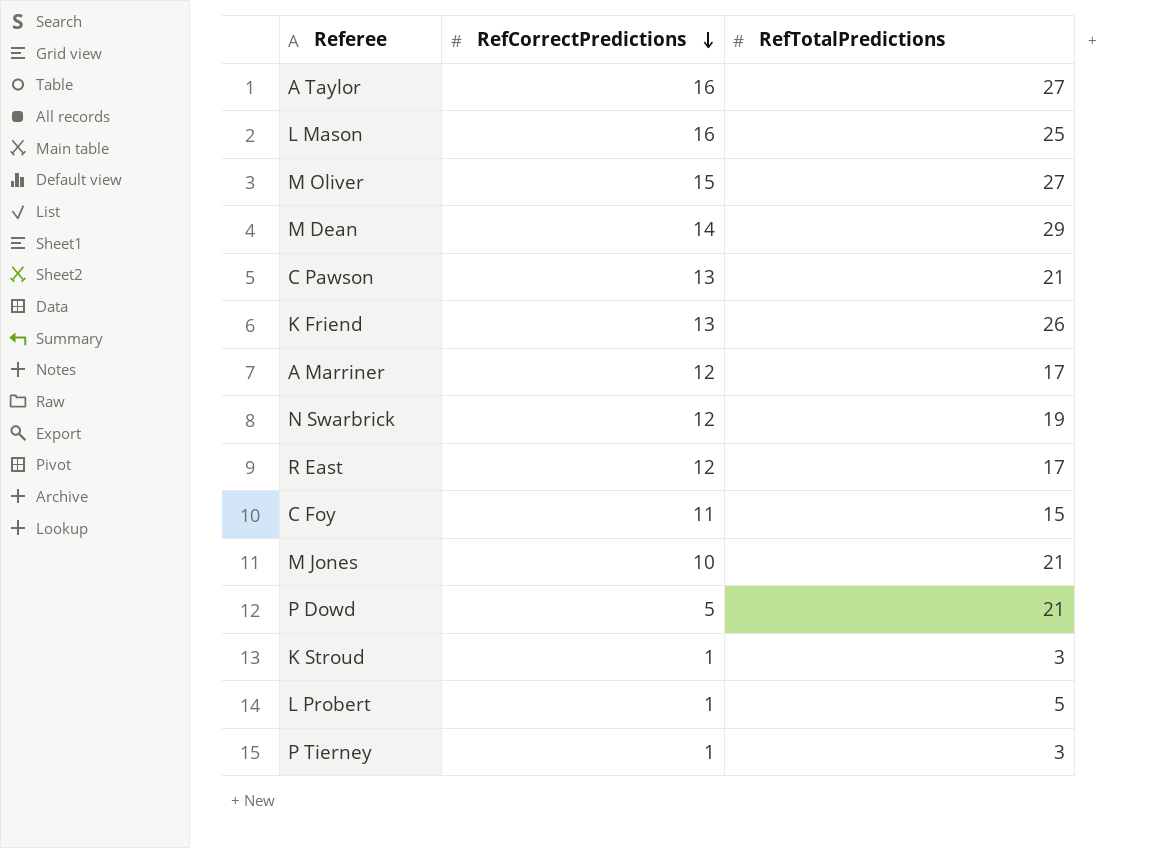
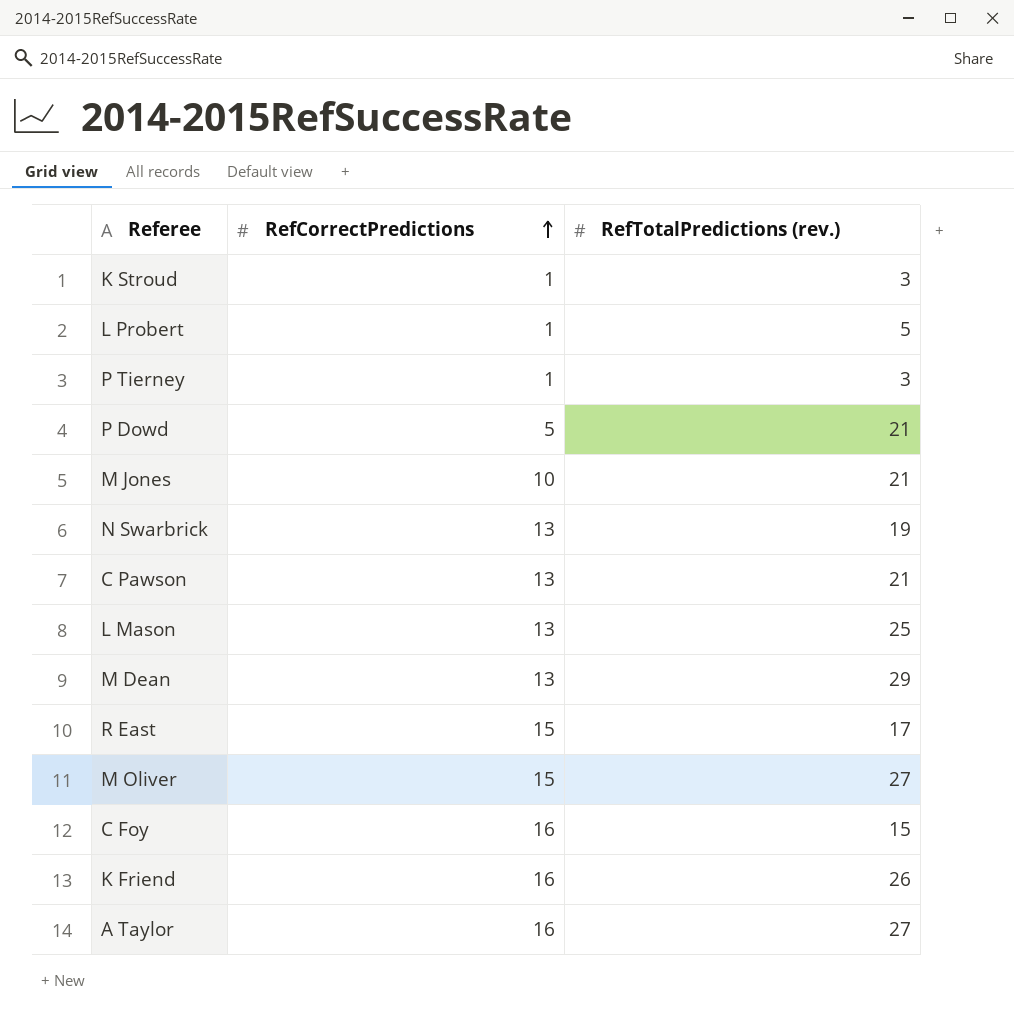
row order: RefCorrectPredictions descending -> RefCorrectPredictions ascending
column name: RefTotalPredictions -> RefTotalPredictions (rev.)
row A Marriner: 12 | 17 -> none
N Swarbrick | RefCorrectPredictions: 12 -> 13
L Mason | RefCorrectPredictions: 16 -> 13
M Dean | RefCorrectPredictions: 14 -> 13
R East | RefCorrectPredictions: 12 -> 15
C Foy | RefCorrectPredictions: 11 -> 16
K Friend | RefCorrectPredictions: 13 -> 16

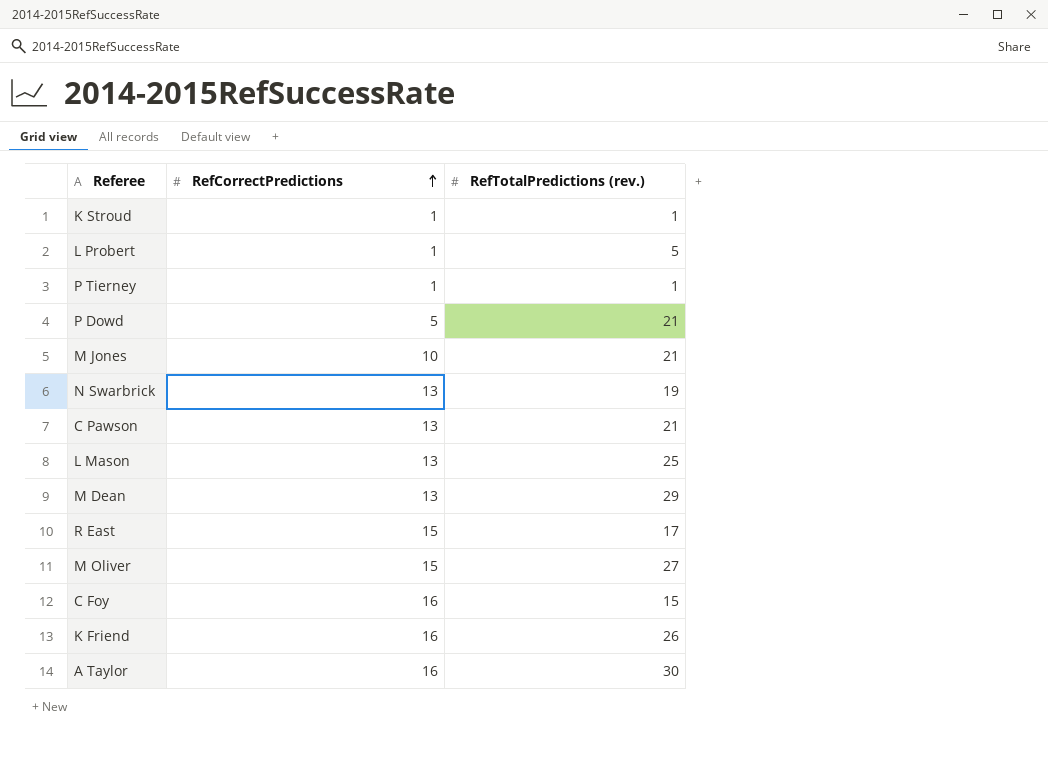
K Stroud | RefTotalPredictions (rev.): 3 -> 1
P Tierney | RefTotalPredictions (rev.): 3 -> 1
A Taylor | RefTotalPredictions (rev.): 27 -> 30

